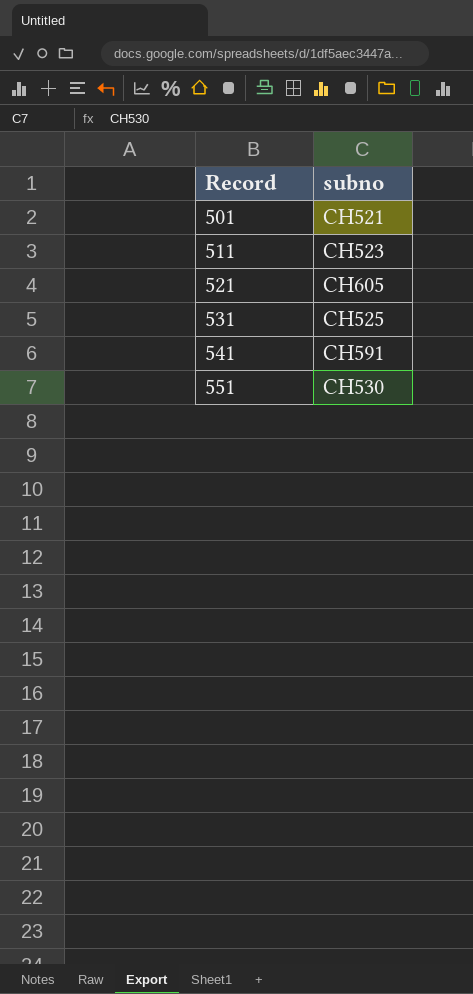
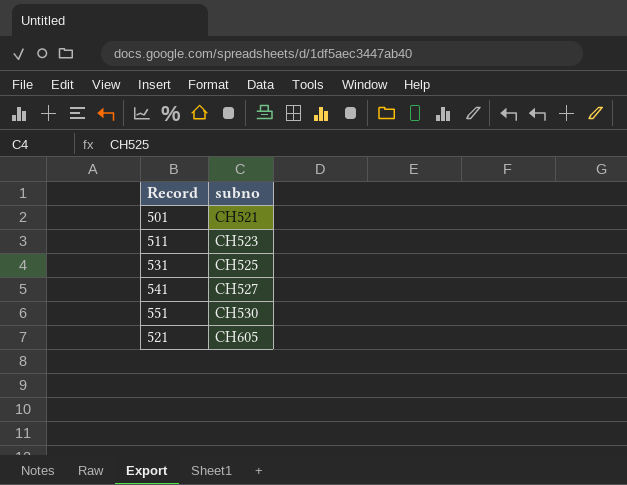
row order: Record ascending -> subno ascending
541 | subno: CH591 -> CH527

